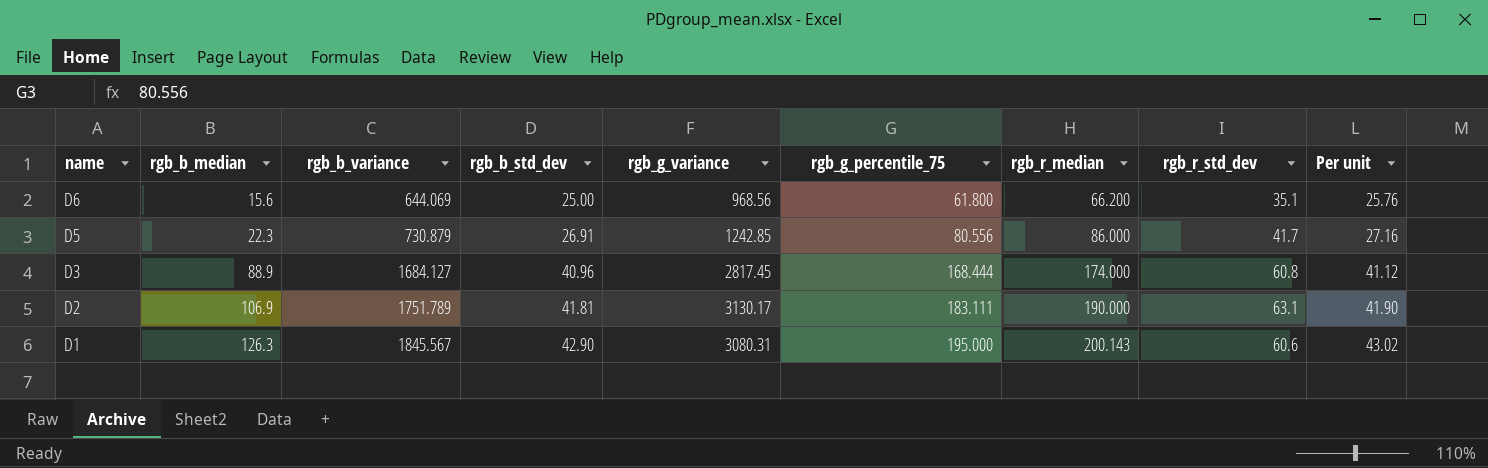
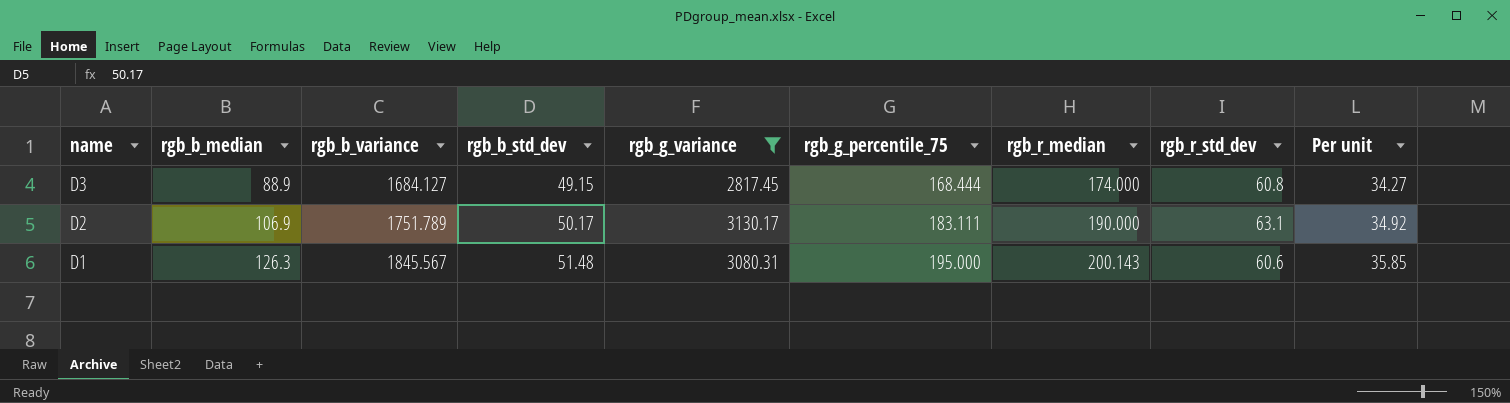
filter: none -> rgb_g_variance >= 2817.45
D3 | rgb_b_std_dev: 40.96 -> 49.15
D3 | Per unit: 41.12 -> 34.27
D2 | rgb_b_std_dev: 41.81 -> 50.17
D2 | Per unit: 41.90 -> 34.92
D1 | rgb_b_std_dev: 42.90 -> 51.48
D1 | Per unit: 43.02 -> 35.85

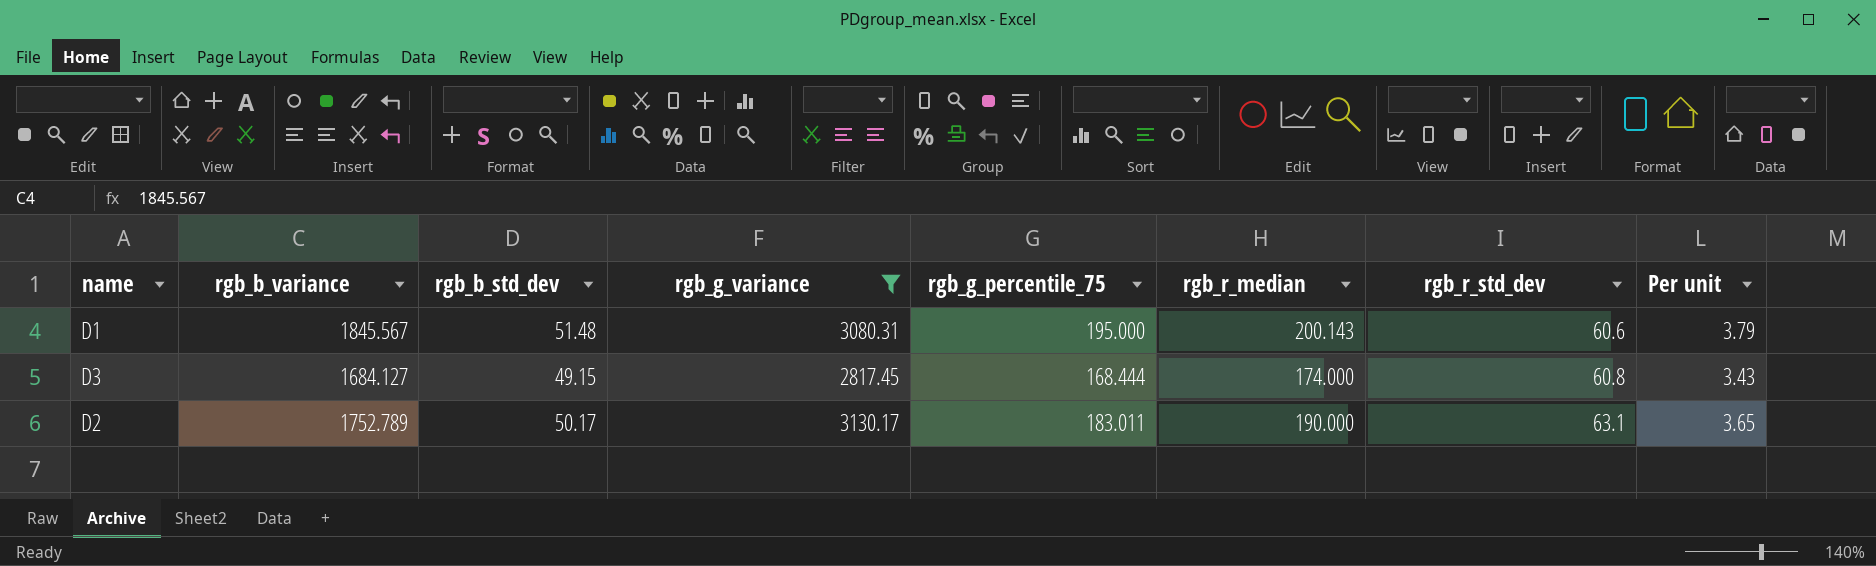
row order: name descending -> rgb_r_std_dev ascending
column rgb_b_median | position: 2 -> none
column Per unit | formula: [rgb_b_variance] / [rgb_b_std_dev] -> [rgb_g_percentile_75] / [rgb_b_std_dev]
D2 | rgb_b_variance: 1751.789 -> 1752.789
D2 | rgb_g_percentile_75: 183.111 -> 183.011

